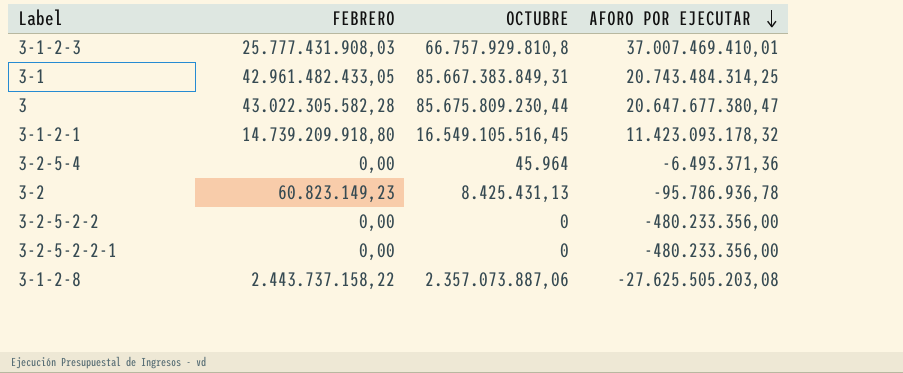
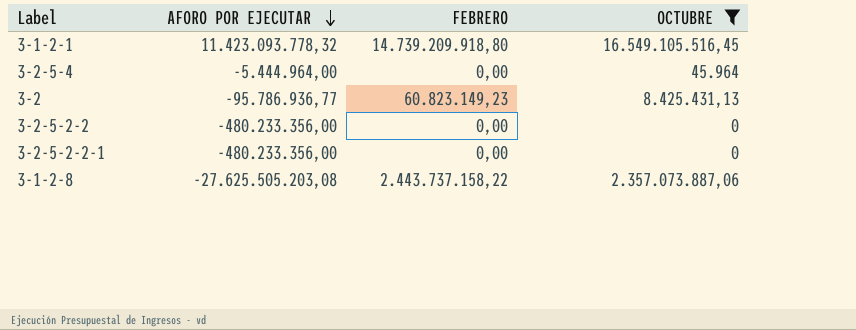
filter: none -> OCTUBRE <= 16.549.105.516,45
column AFORO POR EJECUTAR | position: 4 -> 2
3-1-2-1 | AFORO POR EJECUTAR: 11.423.093.178,32 -> 11.423.093.778,32
3-2-5-4 | AFORO POR EJECUTAR: -6.493.371,36 -> -5.444.964,00
3-2 | AFORO POR EJECUTAR: -95.786.936,78 -> -95.786.936,77

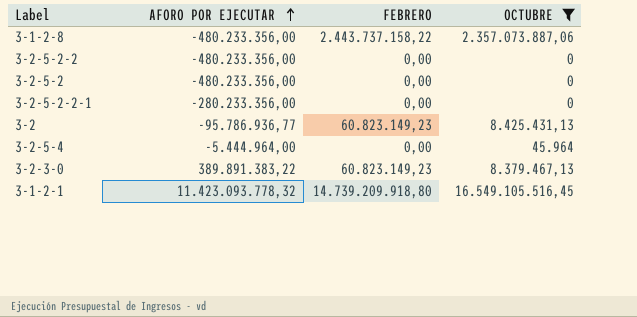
row order: AFORO POR EJECUTAR descending -> AFORO POR EJECUTAR ascending
3-1-2-8 | AFORO POR EJECUTAR: -27.625.505.203,08 -> -480.233.356,00
row 3-2-5-2: none -> -480.233.356,00 | 0,00 | 0
3-2-5-2-2-1 | AFORO POR EJECUTAR: -480.233.356,00 -> -280.233.356,00
row 3-2-3-0: none -> 389.891.383,22 | 60.823.149,23 | 8.379.467,13

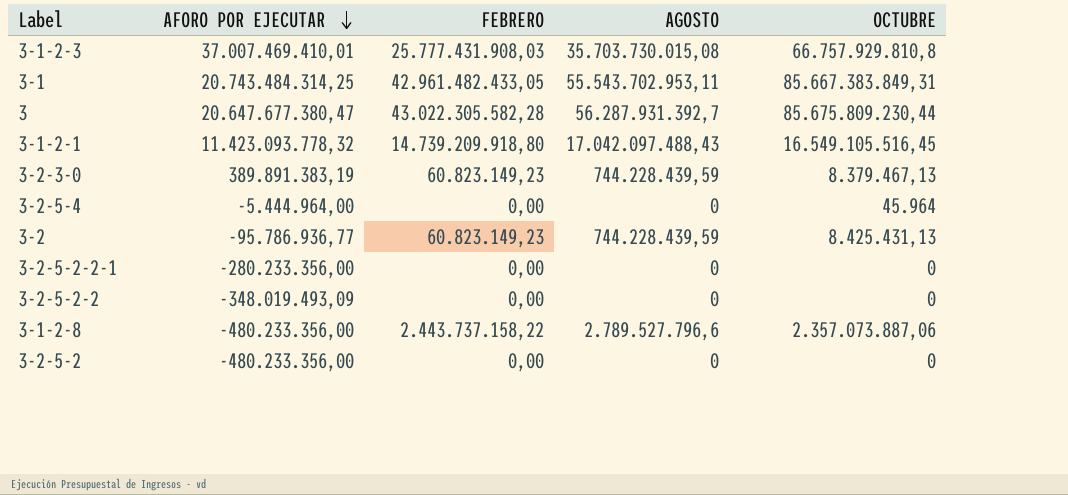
filter: OCTUBRE <= 16.549.105.516,45 -> none
row order: AFORO POR EJECUTAR ascending -> AFORO POR EJECUTAR descending
column AGOSTO | position: none -> 4
3-2-3-0 | AFORO POR EJECUTAR: 389.891.383,22 -> 389.891.383,19
3-2-5-2-2 | AFORO POR EJECUTAR: -480.233.356,00 -> -348.019.493,09

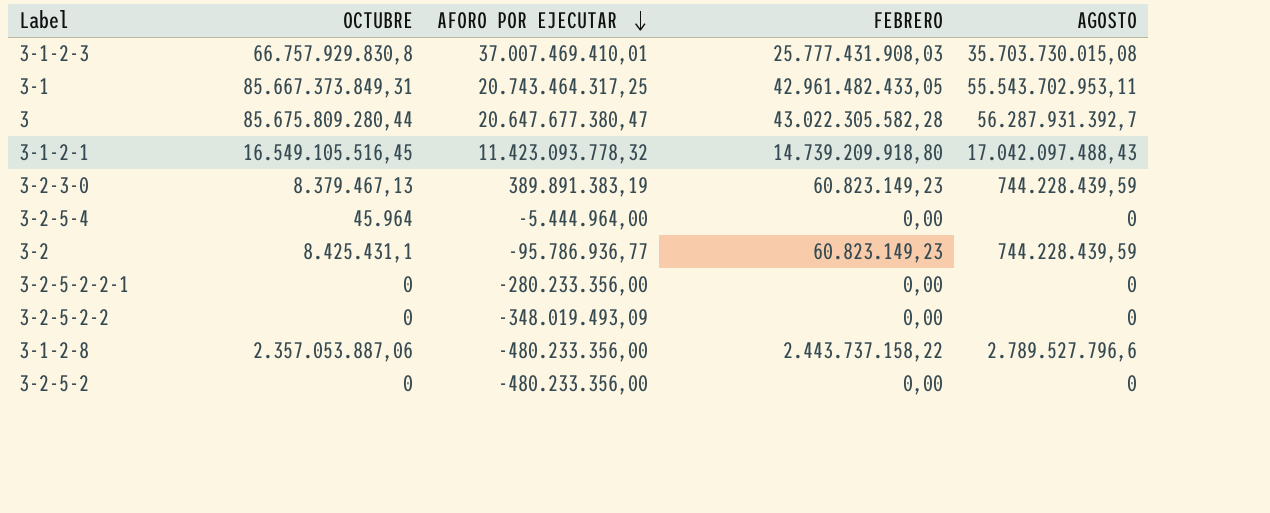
column OCTUBRE | position: 5 -> 2
3-1-2-3 | OCTUBRE: 66.757.929.810,8 -> 66.757.929.830,8
3-1 | OCTUBRE: 85.667.383.849,31 -> 85.667.373.849,31
3-1 | AFORO POR EJECUTAR: 20.743.484.314,25 -> 20.743.464.317,25
3 | OCTUBRE: 85.675.809.230,44 -> 85.675.809.280,44
3-2 | OCTUBRE: 8.425.431,13 -> 8.425.431,1
3-1-2-8 | OCTUBRE: 2.357.073.887,06 -> 2.357.053.887,06

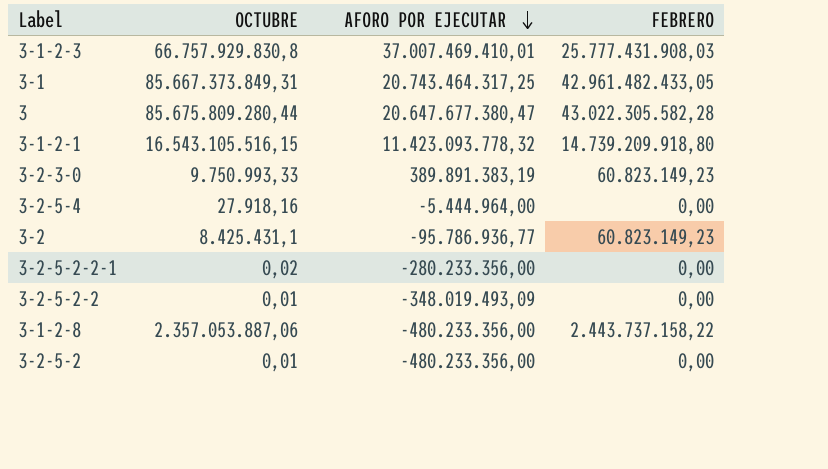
column AGOSTO | position: 5 -> none
3-1-2-1 | OCTUBRE: 16.549.105.516,45 -> 16.543.105.516,15
3-2-3-0 | OCTUBRE: 8.379.467,13 -> 9.750.993,33
3-2-5-4 | OCTUBRE: 45.964 -> 27.918,16
3-2-5-2-2-1 | OCTUBRE: 0 -> 0,02
3-2-5-2-2 | OCTUBRE: 0 -> 0,01
3-2-5-2 | OCTUBRE: 0 -> 0,01

